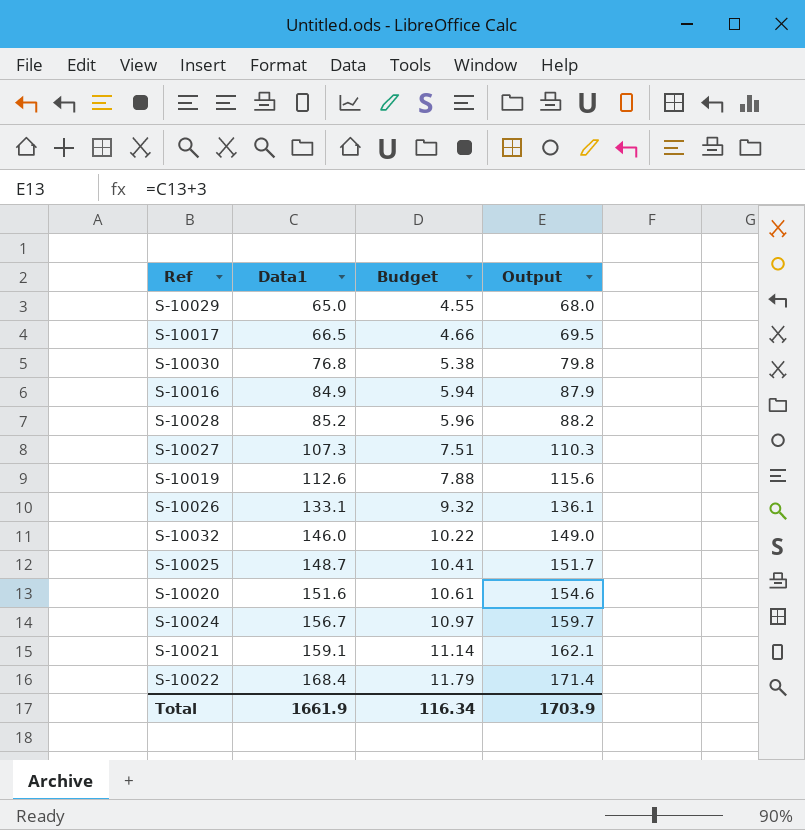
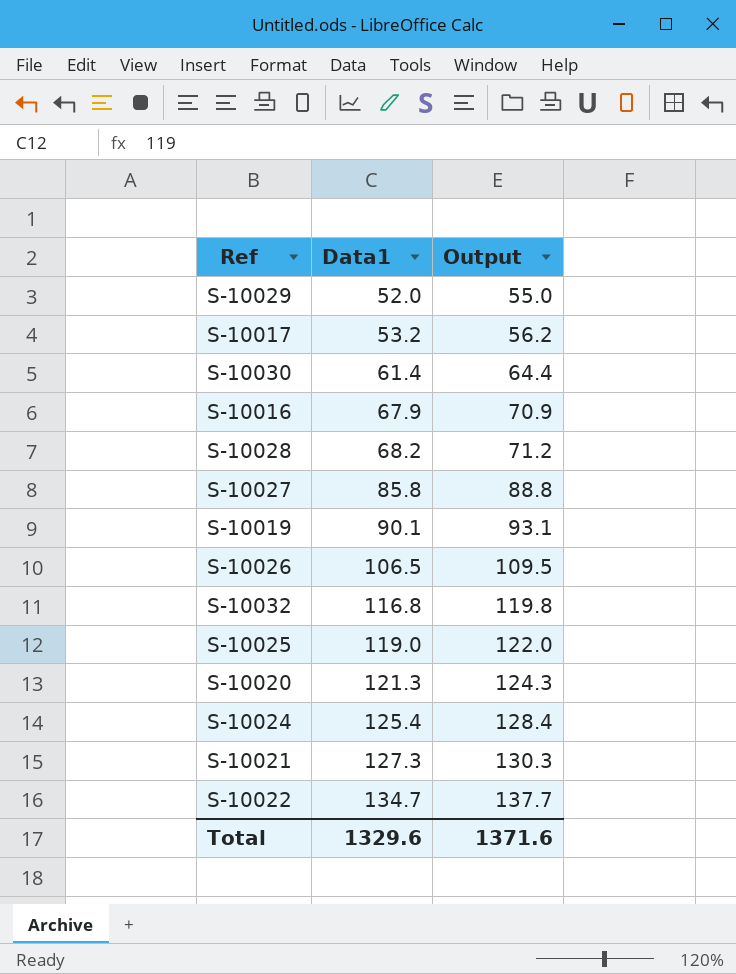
column Budget | formula: [Data1] * 0.07 -> none
S-10029 | Data1: 65.0 -> 52.0
S-10029 | Output: 68.0 -> 55.0
S-10017 | Data1: 66.5 -> 53.2
S-10017 | Output: 69.5 -> 56.2
S-10030 | Data1: 76.8 -> 61.4
S-10030 | Output: 79.8 -> 64.4
S-10016 | Data1: 84.9 -> 67.9
S-10016 | Output: 87.9 -> 70.9
S-10028 | Data1: 85.2 -> 68.2
S-10028 | Output: 88.2 -> 71.2
S-10027 | Data1: 107.3 -> 85.8
S-10027 | Output: 110.3 -> 88.8
S-10019 | Data1: 112.6 -> 90.1
S-10019 | Output: 115.6 -> 93.1
S-10026 | Data1: 133.1 -> 106.5
S-10026 | Output: 136.1 -> 109.5
S-10032 | Data1: 146.0 -> 116.8
S-10032 | Output: 149.0 -> 119.8
S-10025 | Data1: 148.7 -> 119.0
S-10025 | Output: 151.7 -> 122.0
S-10020 | Data1: 151.6 -> 121.3
S-10020 | Output: 154.6 -> 124.3
S-10024 | Data1: 156.7 -> 125.4
S-10024 | Output: 159.7 -> 128.4
S-10021 | Data1: 159.1 -> 127.3
S-10021 | Output: 162.1 -> 130.3
S-10022 | Data1: 168.4 -> 134.7
S-10022 | Output: 171.4 -> 137.7
Total | Data1: 1661.9 -> 1329.6
Total | Output: 1703.9 -> 1371.6

